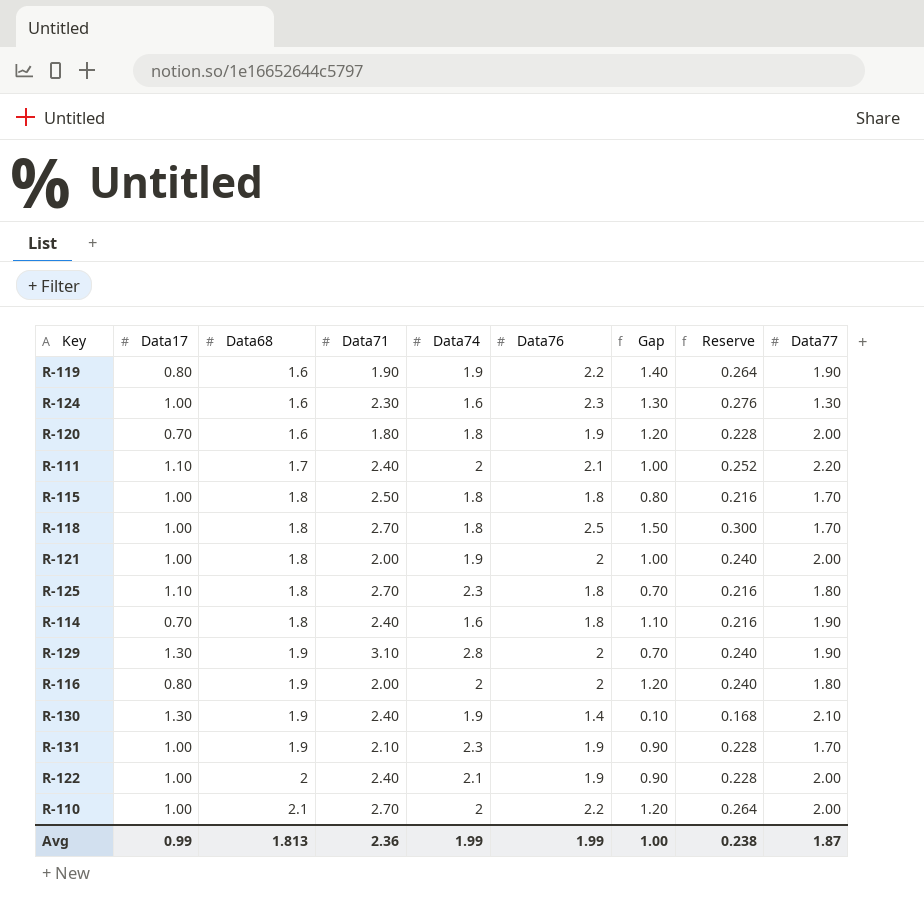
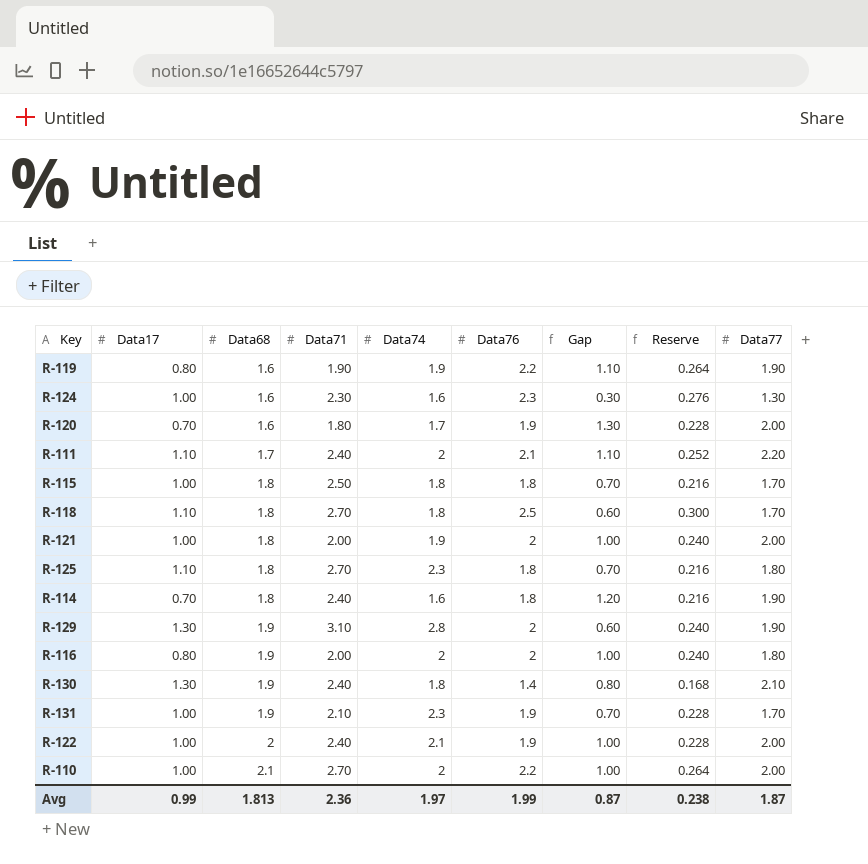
column Gap | formula: [Data76] - [Data17] -> [Data77] - [Data17]
R-120 | Data74: 1.8 -> 1.7
R-118 | Data17: 1.00 -> 1.10
R-130 | Data74: 1.9 -> 1.8
Avg | Data74: 1.99 -> 1.97
Avg | Gap: 1.00 -> 0.87

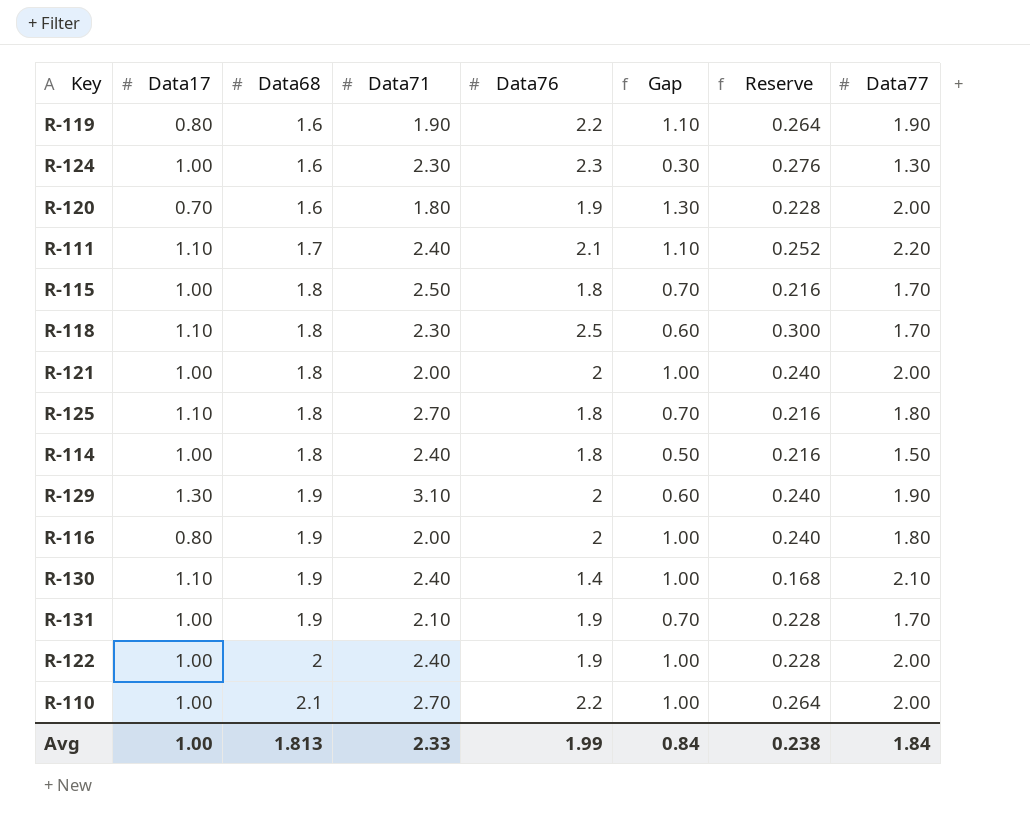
column Data74 | position: 5 -> none
R-118 | Data71: 2.70 -> 2.30
R-114 | Data17: 0.70 -> 1.00
R-114 | Gap: 1.20 -> 0.50
R-114 | Data77: 1.90 -> 1.50
R-130 | Data17: 1.30 -> 1.10
R-130 | Gap: 0.80 -> 1.00
Avg | Data17: 0.99 -> 1.00
Avg | Data71: 2.36 -> 2.33
Avg | Gap: 0.87 -> 0.84
Avg | Data77: 1.87 -> 1.84

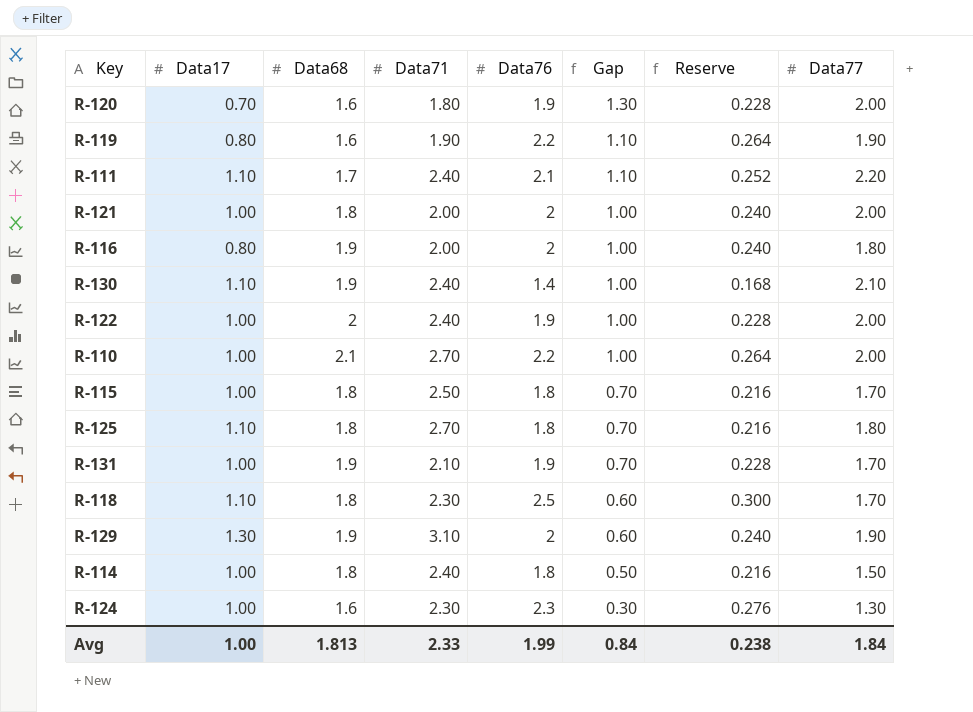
row order: Data68 ascending -> Gap descending

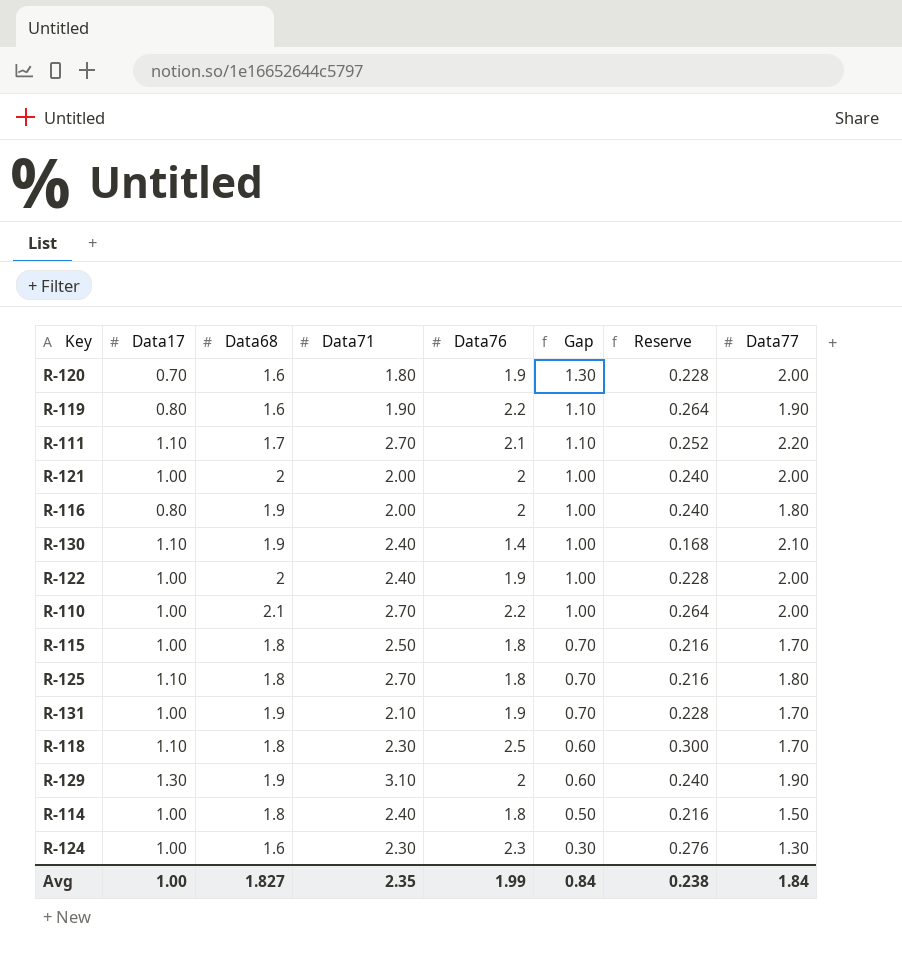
R-111 | Data71: 2.40 -> 2.70
R-121 | Data68: 1.8 -> 2
Avg | Data68: 1.813 -> 1.827
Avg | Data71: 2.33 -> 2.35

